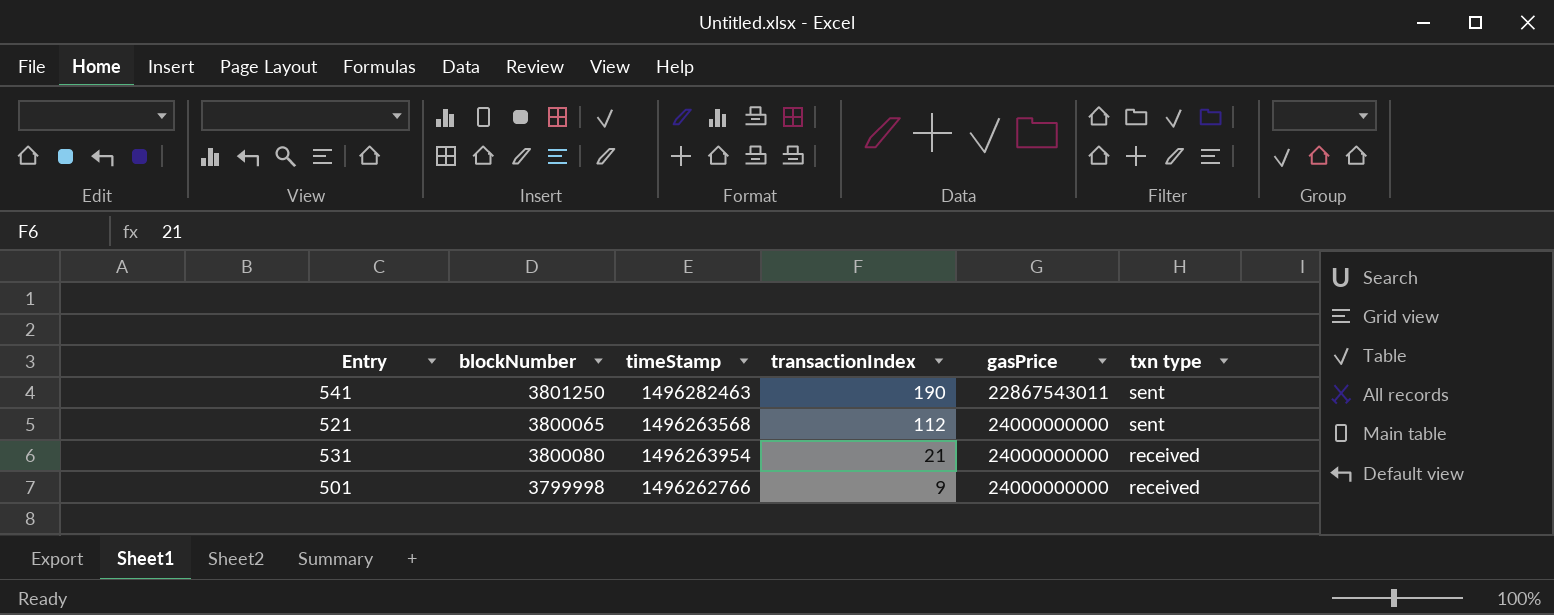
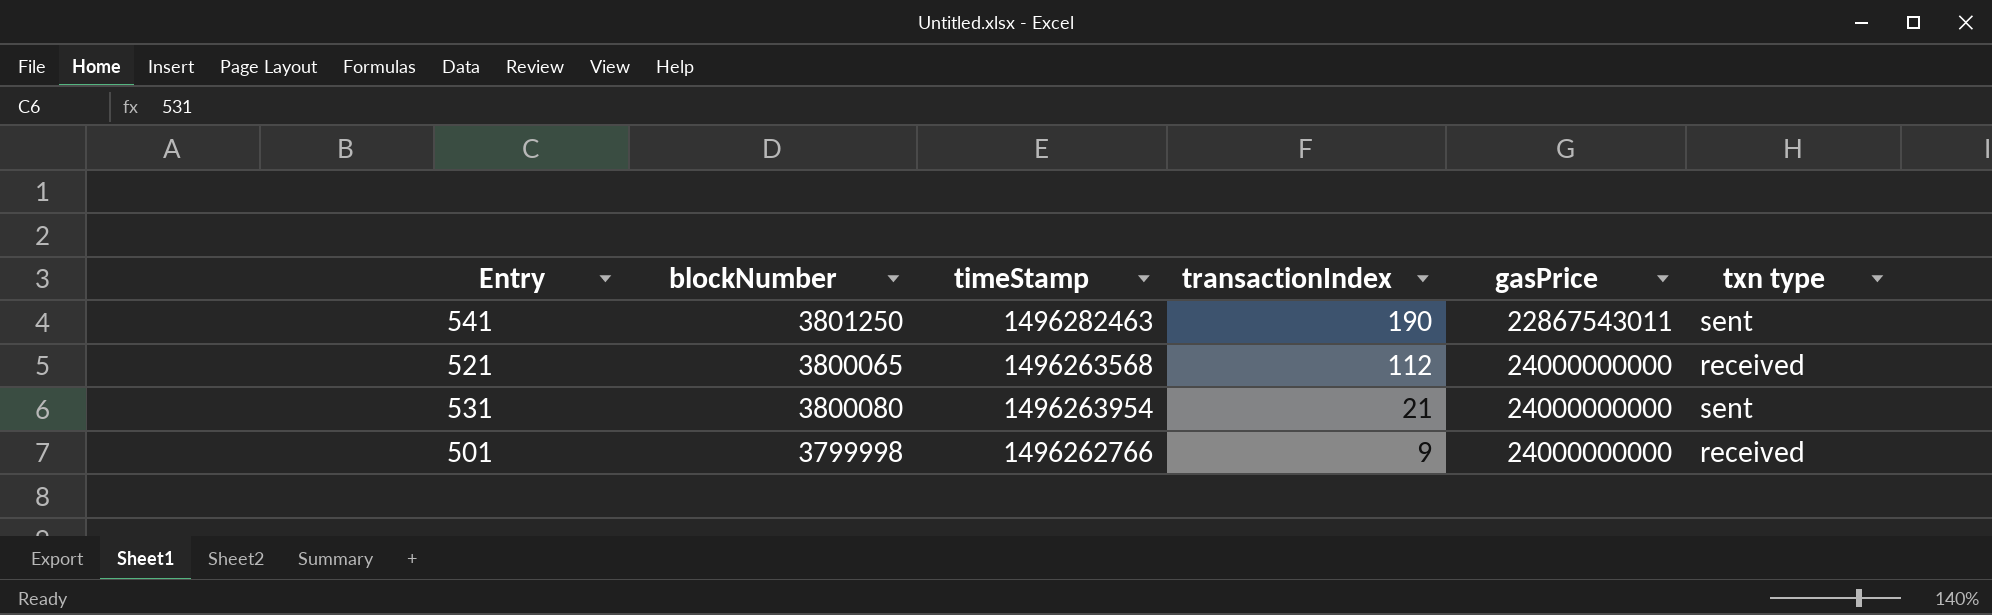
521 | txn type: sent -> received
531 | txn type: received -> sent

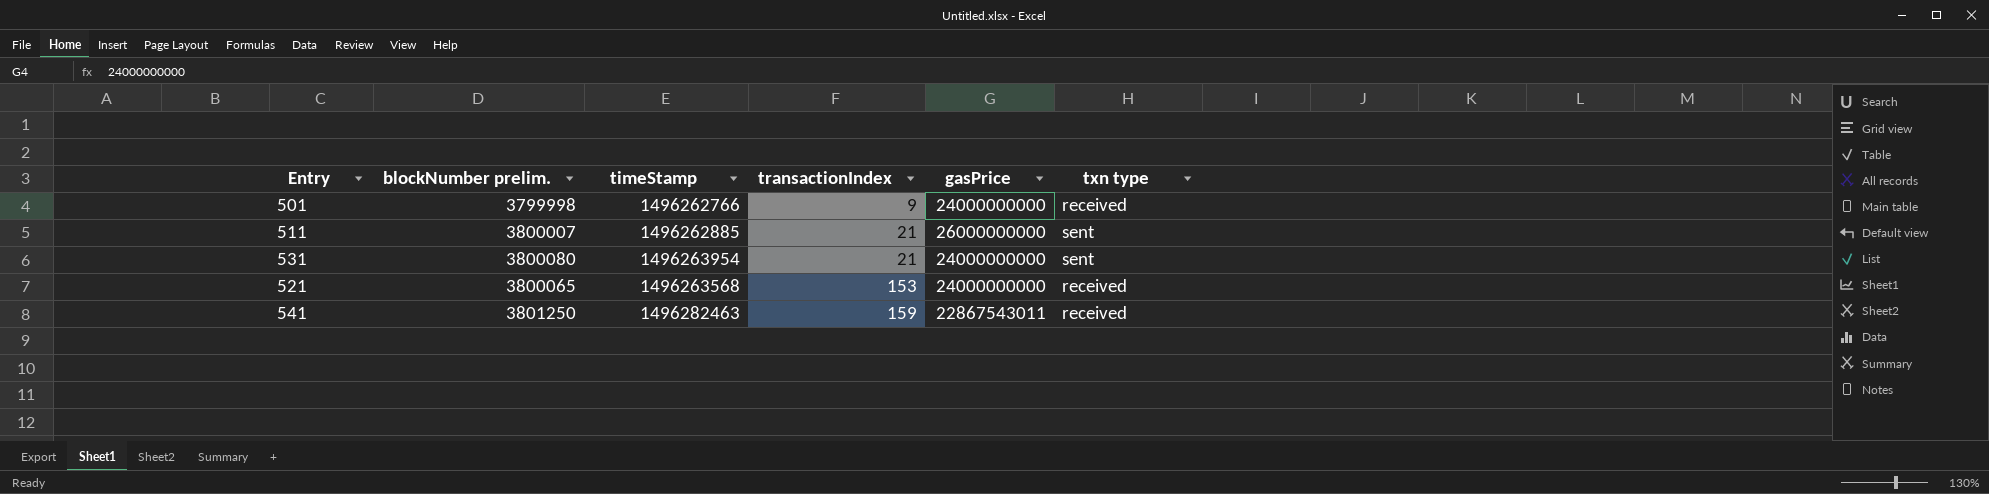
row order: transactionIndex descending -> transactionIndex ascending
column name: blockNumber -> blockNumber prelim.
row 511: none -> 3800007 | 1496262885 | 21 | 26000000000 | sent
521 | transactionIndex: 112 -> 153
541 | transactionIndex: 190 -> 159
541 | txn type: sent -> received

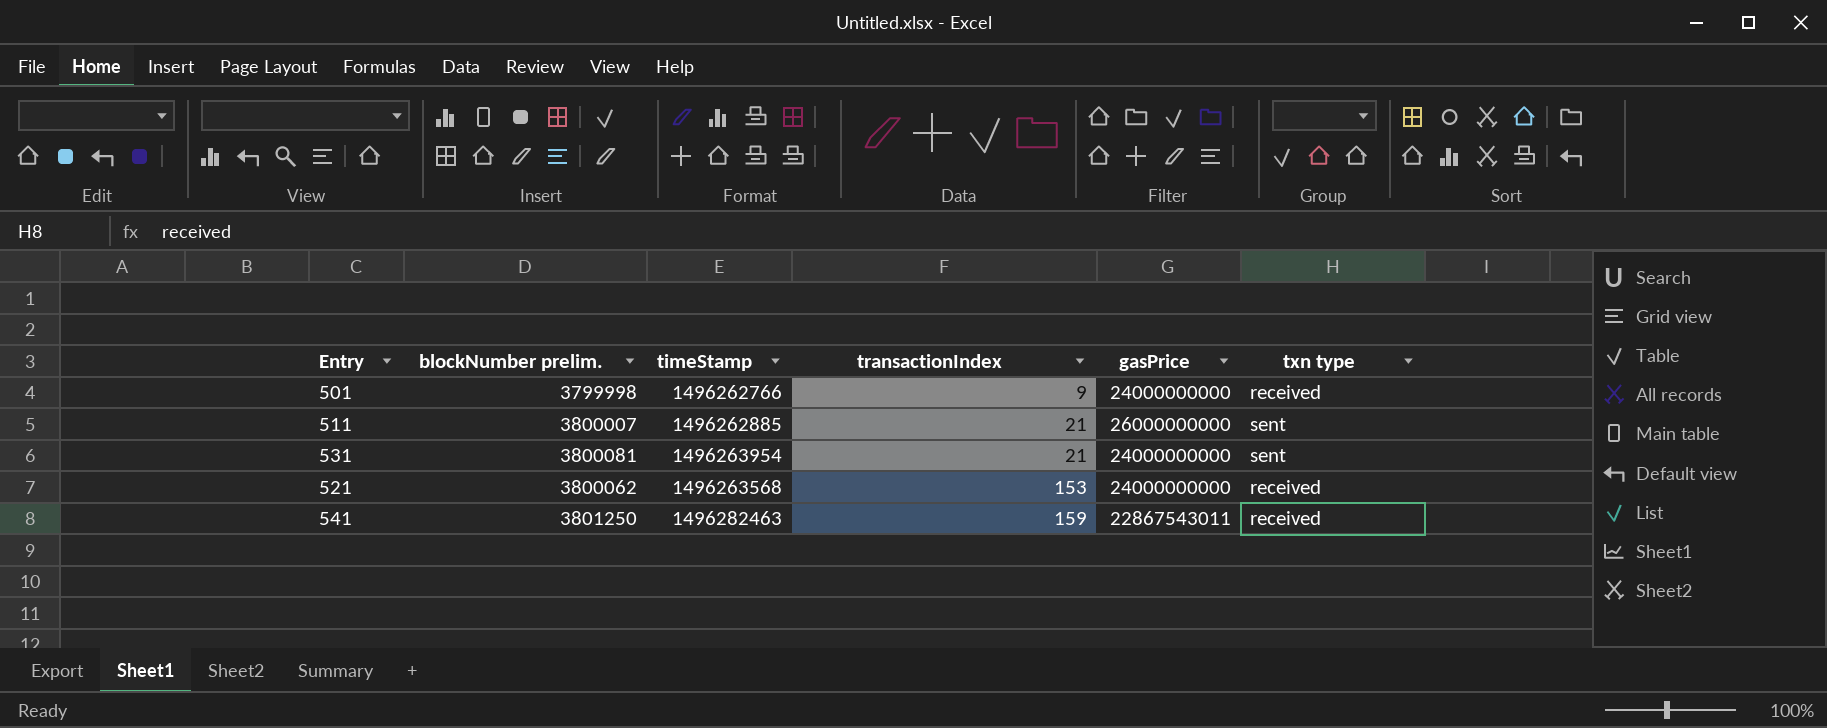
531 | blockNumber prelim.: 3800080 -> 3800081
521 | blockNumber prelim.: 3800065 -> 3800062

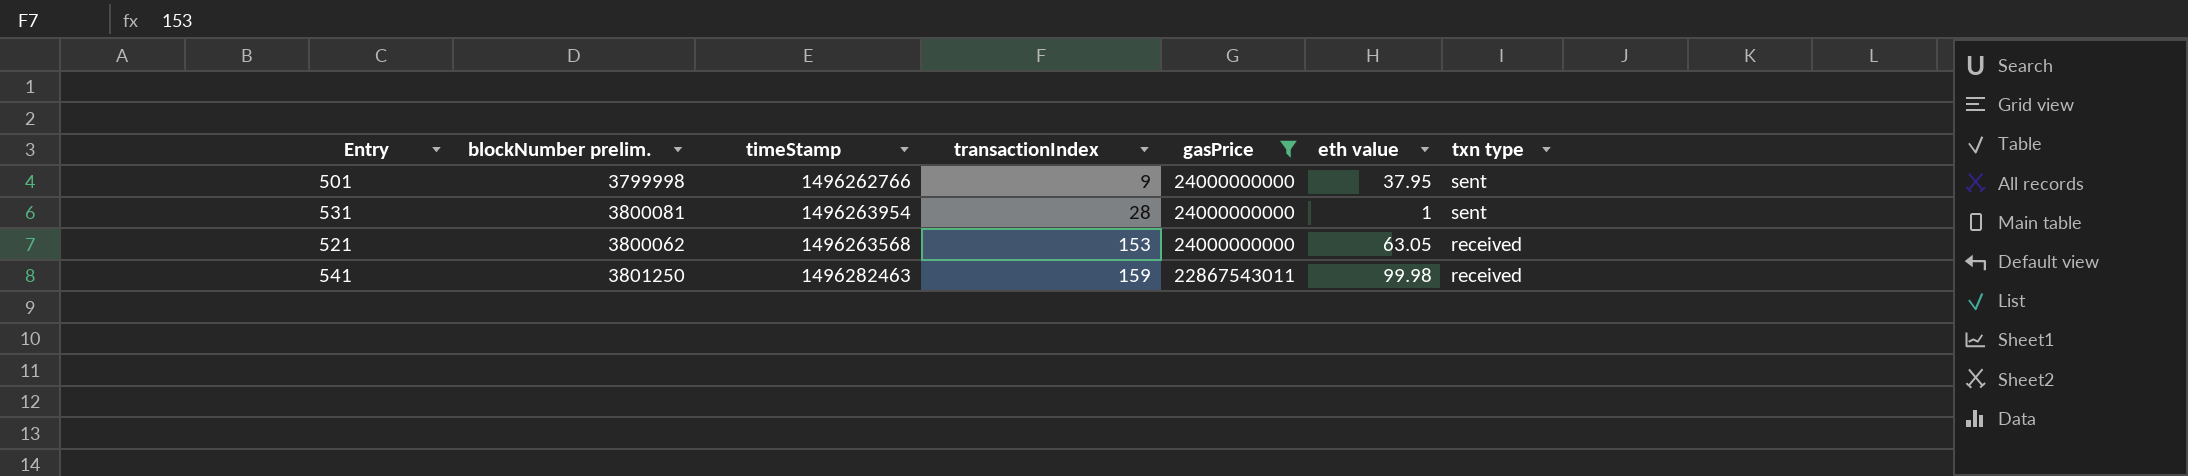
filter: none -> gasPrice != 26000000000
column eth value | position: none -> 6
501 | txn type: received -> sent
531 | transactionIndex: 21 -> 28

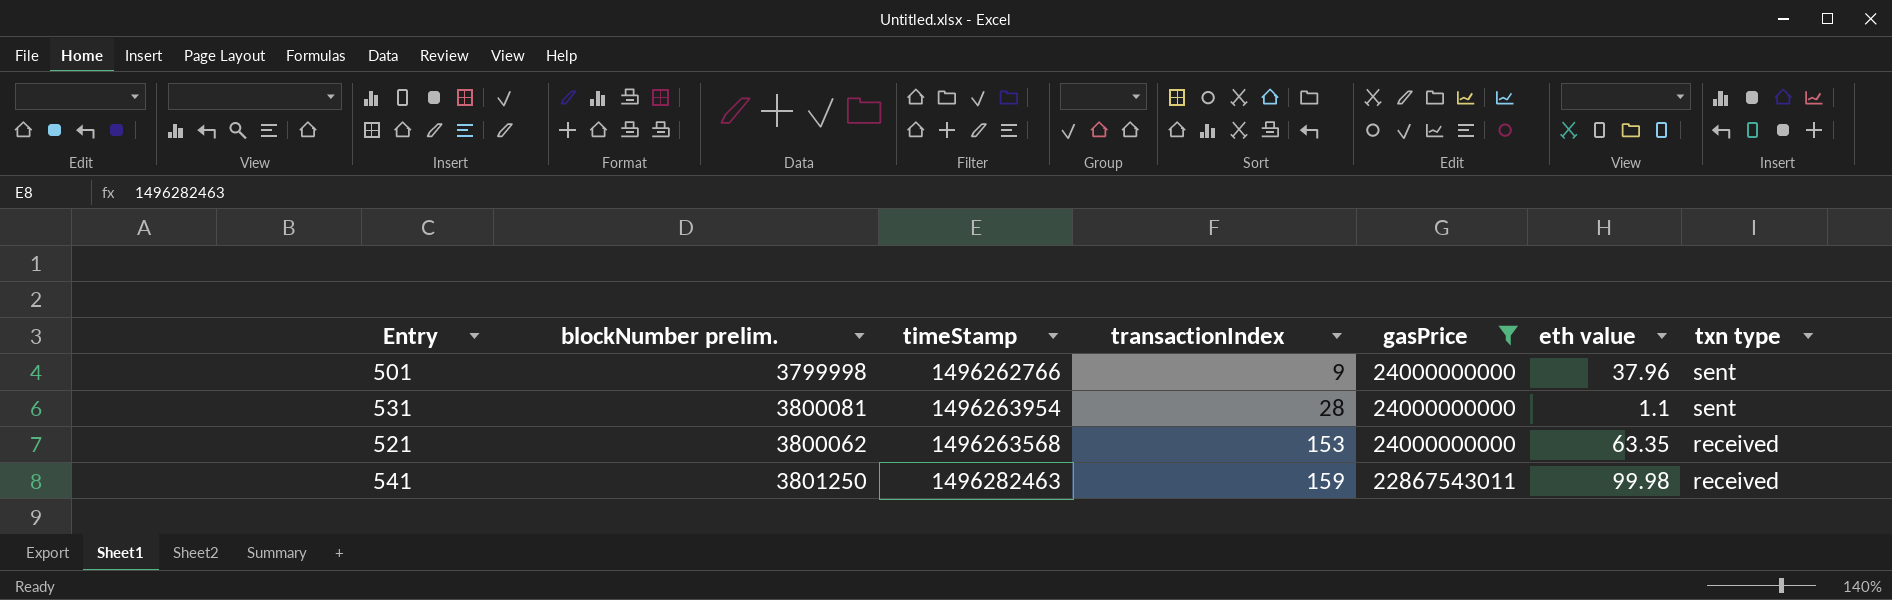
501 | eth value: 37.95 -> 37.96
531 | eth value: 1 -> 1.1
521 | eth value: 63.05 -> 63.35

